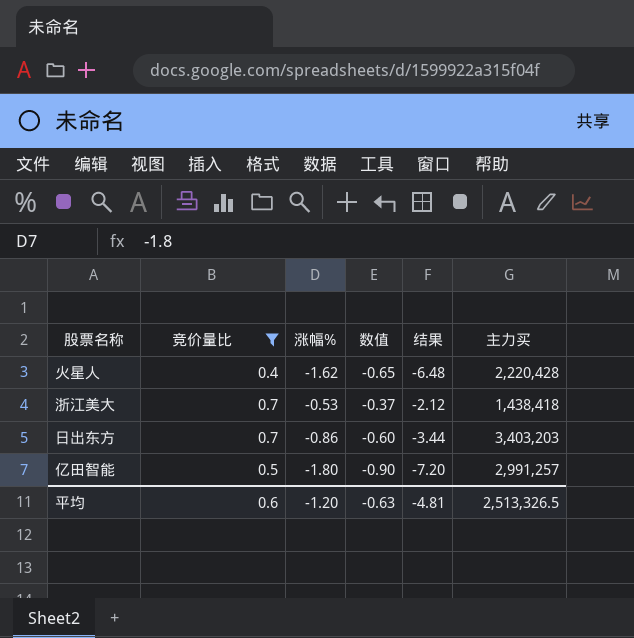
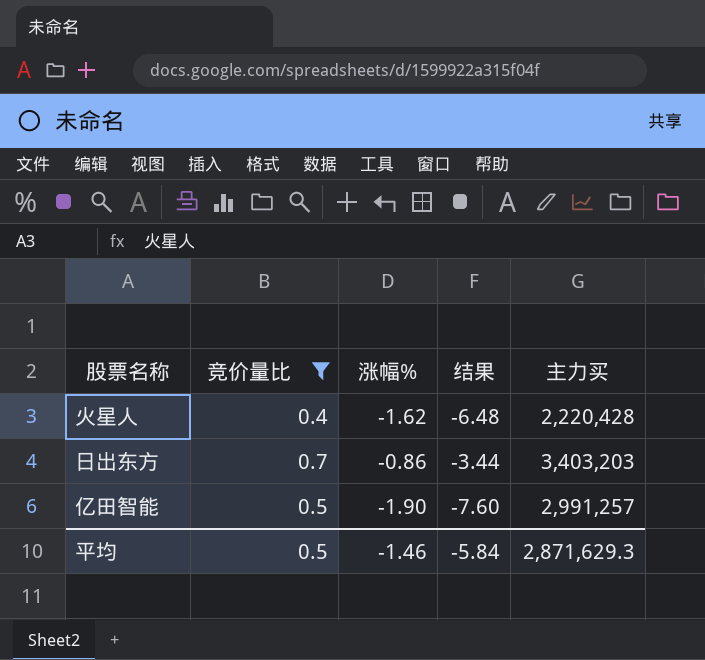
column 数值 | formula: [竞价量比] * [涨幅%] -> none
row 浙江美大: 0.7 | -0.53 | -0.37 | -2.12 | 1,438,418 -> none
亿田智能 | 涨幅%: -1.80 -> -1.90
亿田智能 | 结果: -7.20 -> -7.60
平均 | 竞价量比: 0.6 -> 0.5
平均 | 涨幅%: -1.20 -> -1.46
平均 | 结果: -4.81 -> -5.84
平均 | 主力买: 2,513,326.5 -> 2,871,629.3

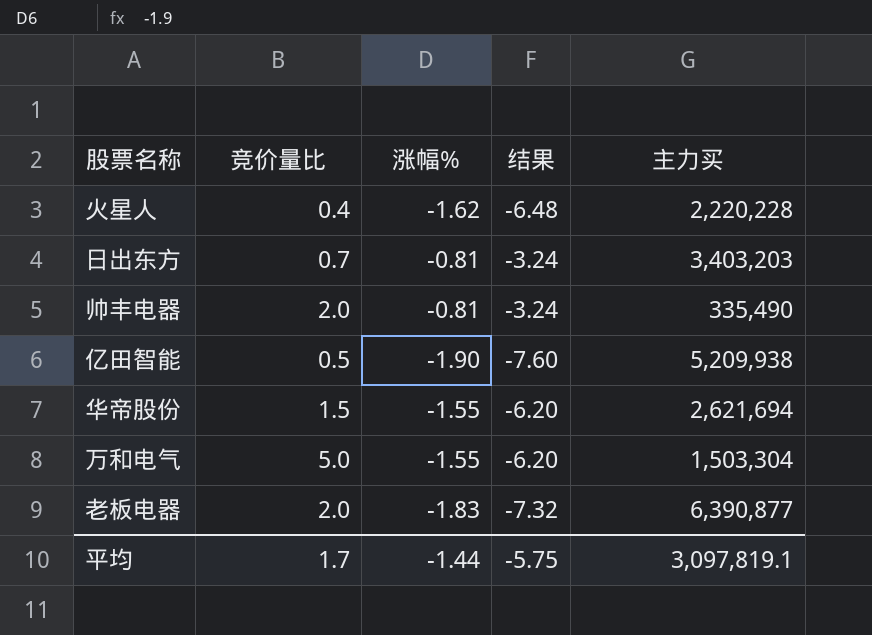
filter: 竞价量比 <= 0.7 -> none
火星人 | 主力买: 2,220,428 -> 2,220,228
日出东方 | 涨幅%: -0.86 -> -0.81
日出东方 | 结果: -3.44 -> -3.24
亿田智能 | 主力买: 2,991,257 -> 5,209,938
平均 | 竞价量比: 0.5 -> 1.7
平均 | 涨幅%: -1.46 -> -1.44
平均 | 结果: -5.84 -> -5.75
平均 | 主力买: 2,871,629.3 -> 3,097,819.1

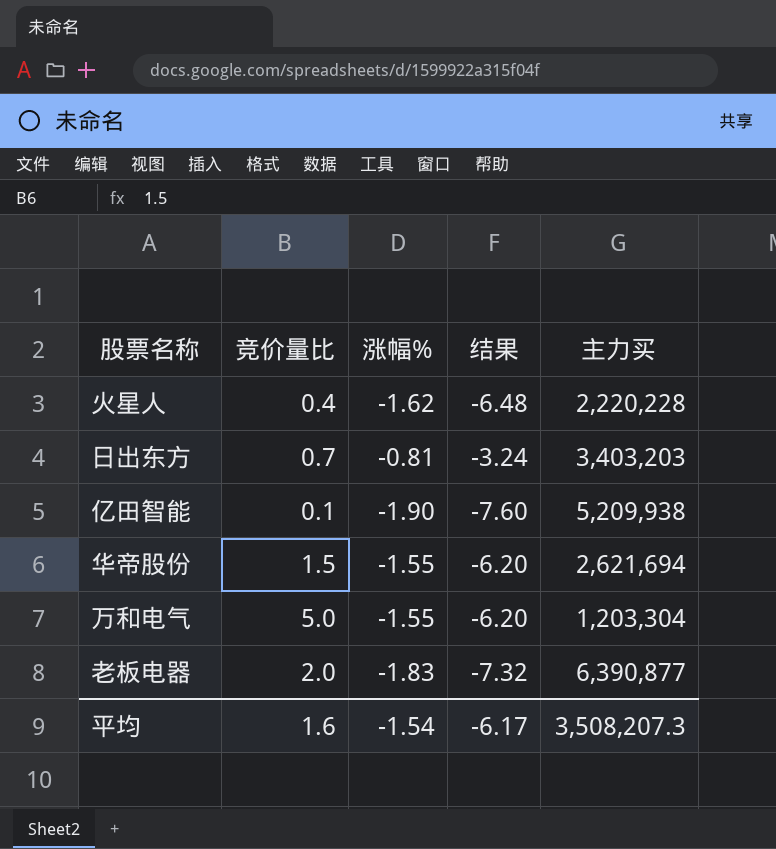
row 帅丰电器: 2.0 | -0.81 | -3.24 | 335,490 -> none
亿田智能 | 竞价量比: 0.5 -> 0.1
万和电气 | 主力买: 1,503,304 -> 1,203,304
平均 | 竞价量比: 1.7 -> 1.6
平均 | 涨幅%: -1.44 -> -1.54
平均 | 结果: -5.75 -> -6.17
平均 | 主力买: 3,097,819.1 -> 3,508,207.3

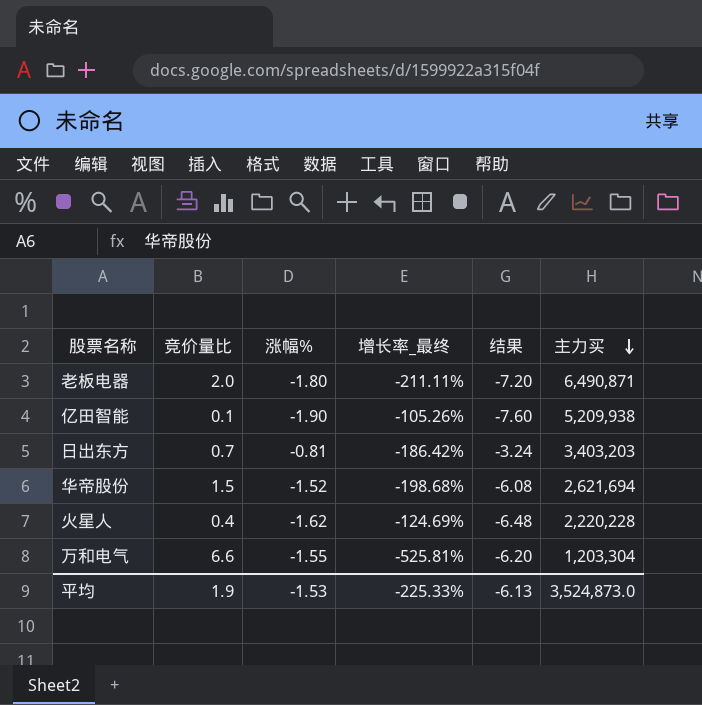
row order: none -> 主力买 descending
column 增长率_最终 | formula: none -> ([竞价量比] - [涨幅%]) / [涨幅%]
老板电器 | 涨幅%: -1.83 -> -1.80
老板电器 | 结果: -7.32 -> -7.20
老板电器 | 主力买: 6,390,877 -> 6,490,871
华帝股份 | 涨幅%: -1.55 -> -1.52
华帝股份 | 结果: -6.20 -> -6.08
万和电气 | 竞价量比: 5.0 -> 6.6
平均 | 竞价量比: 1.6 -> 1.9
平均 | 涨幅%: -1.54 -> -1.53
平均 | 结果: -6.17 -> -6.13
平均 | 主力买: 3,508,207.3 -> 3,524,873.0

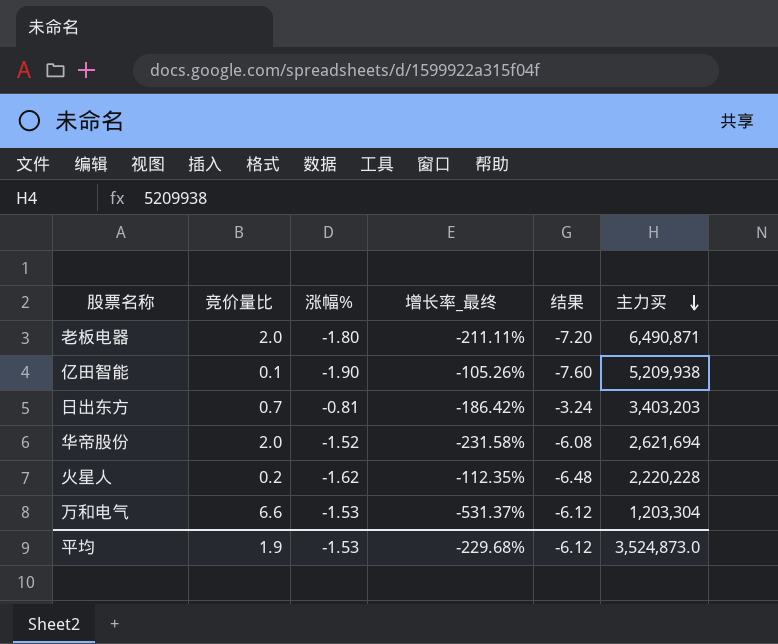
华帝股份 | 竞价量比: 1.5 -> 2.0
华帝股份 | 增长率_最终: -198.68% -> -231.58%
火星人 | 竞价量比: 0.4 -> 0.2
火星人 | 增长率_最终: -124.69% -> -112.35%
万和电气 | 涨幅%: -1.55 -> -1.53
万和电气 | 增长率_最终: -525.81% -> -531.37%
万和电气 | 结果: -6.20 -> -6.12
平均 | 增长率_最终: -225.33% -> -229.68%
平均 | 结果: -6.13 -> -6.12

